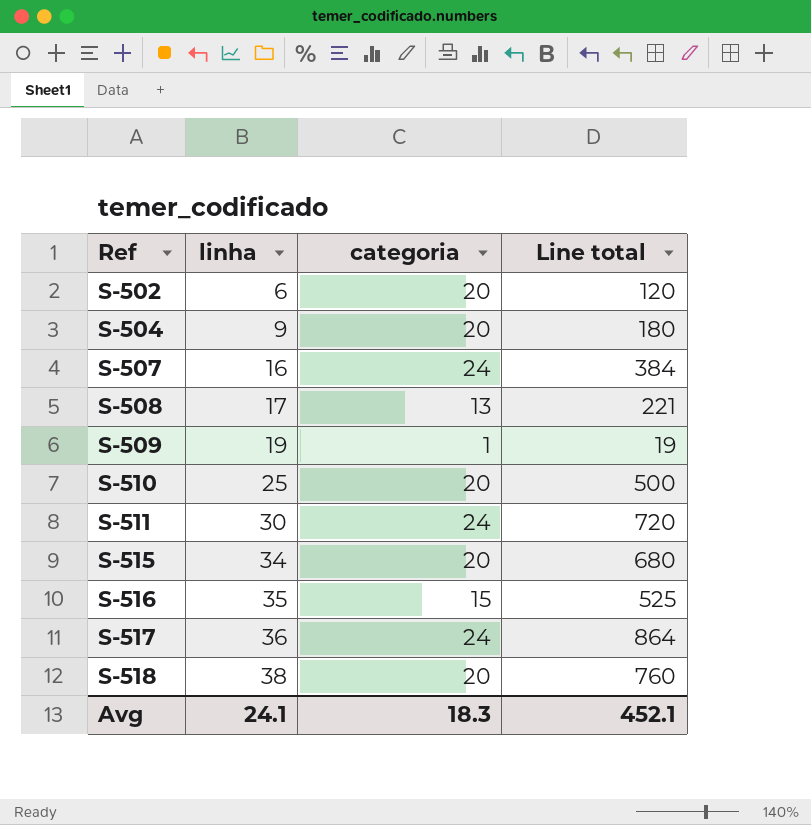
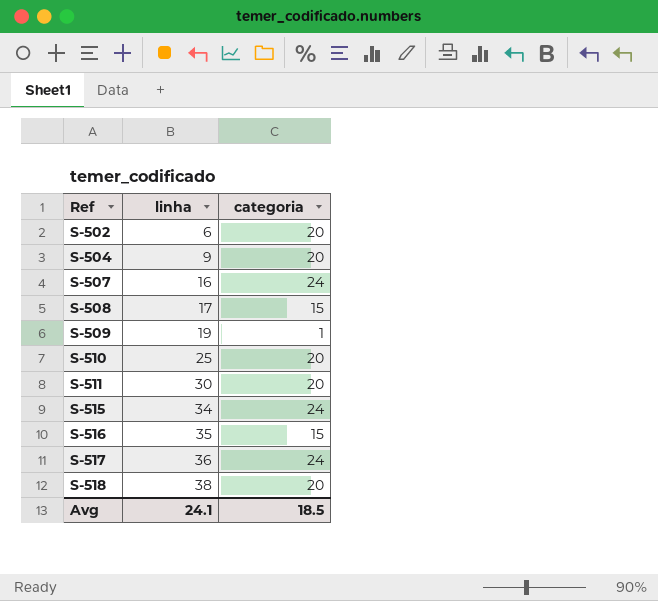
column Line total | formula: [linha] * [categoria] -> none
S-508 | categoria: 13 -> 15
S-511 | categoria: 24 -> 20
S-515 | categoria: 20 -> 24
Avg | categoria: 18.3 -> 18.5

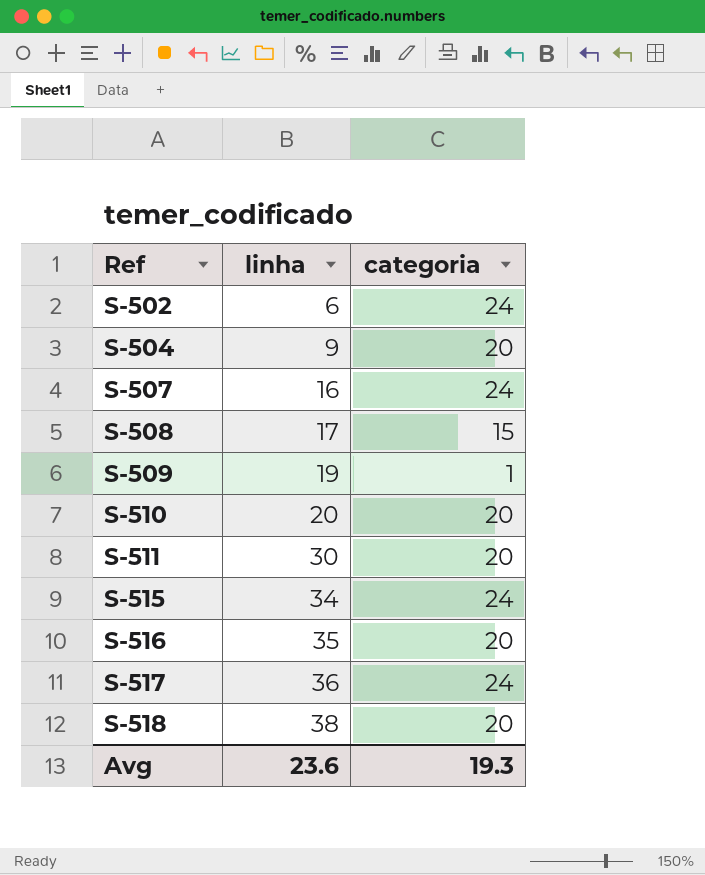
S-502 | categoria: 20 -> 24
S-510 | linha: 25 -> 20
S-516 | categoria: 15 -> 20
Avg | linha: 24.1 -> 23.6
Avg | categoria: 18.5 -> 19.3

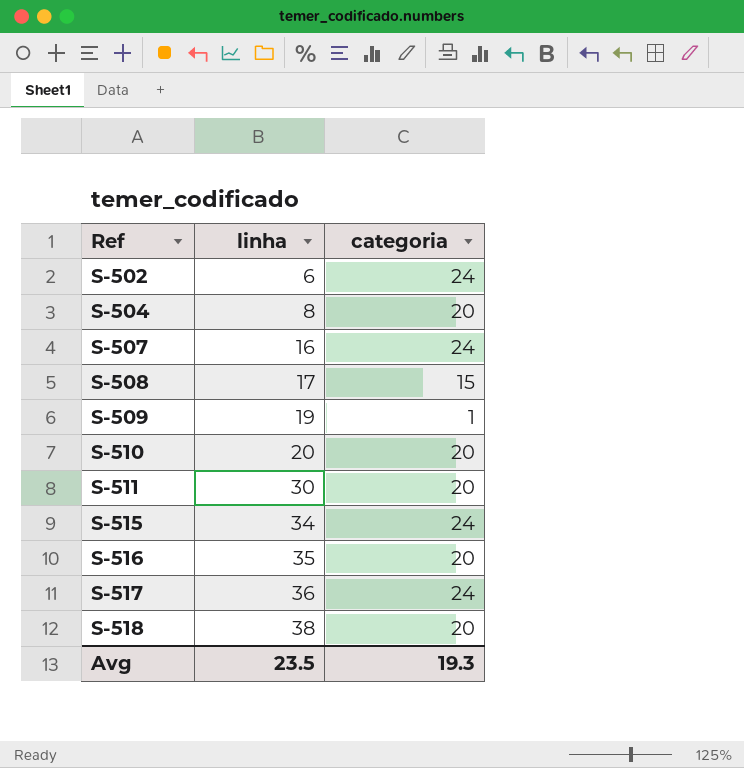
S-504 | linha: 9 -> 8
Avg | linha: 23.6 -> 23.5

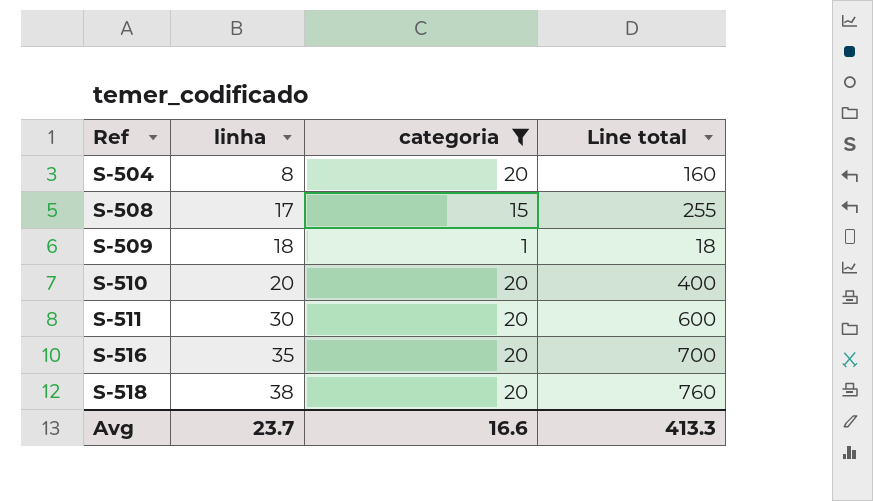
filter: none -> categoria != 24
column Line total | formula: none -> [linha] * [categoria]
S-509 | linha: 19 -> 18
Avg | linha: 23.5 -> 23.7
Avg | categoria: 19.3 -> 16.6

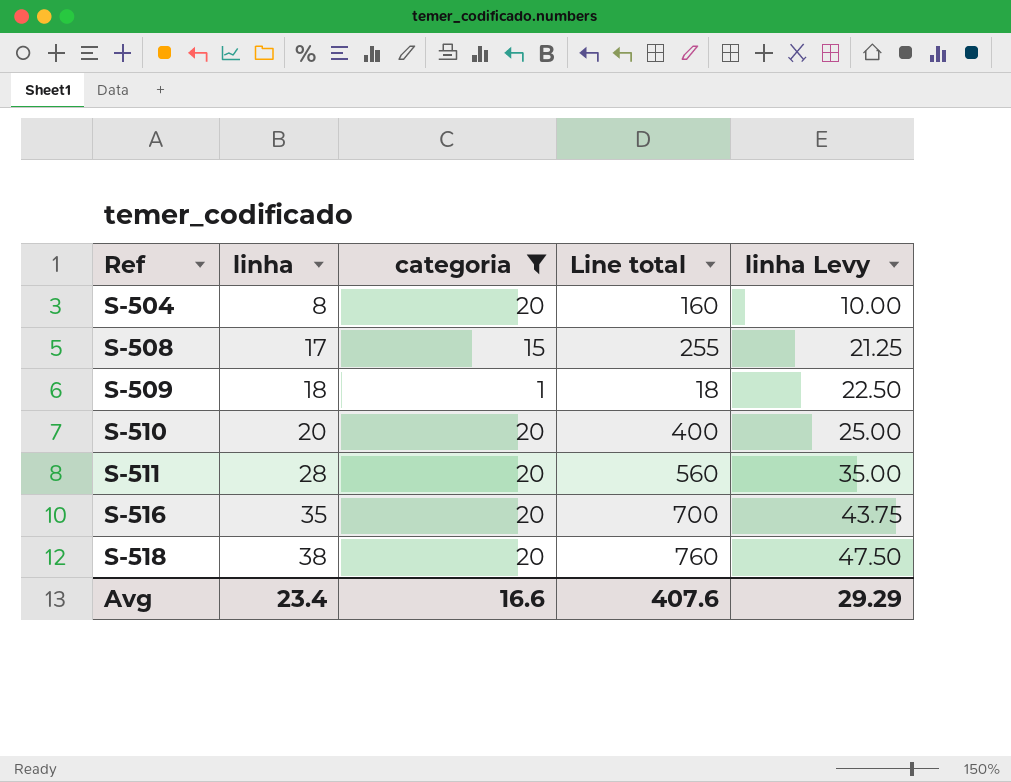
column linha Levy | formula: none -> [linha] * 1.25
S-511 | linha: 30 -> 28
S-511 | Line total: 600 -> 560
Avg | linha: 23.7 -> 23.4
Avg | Line total: 413.3 -> 407.6

